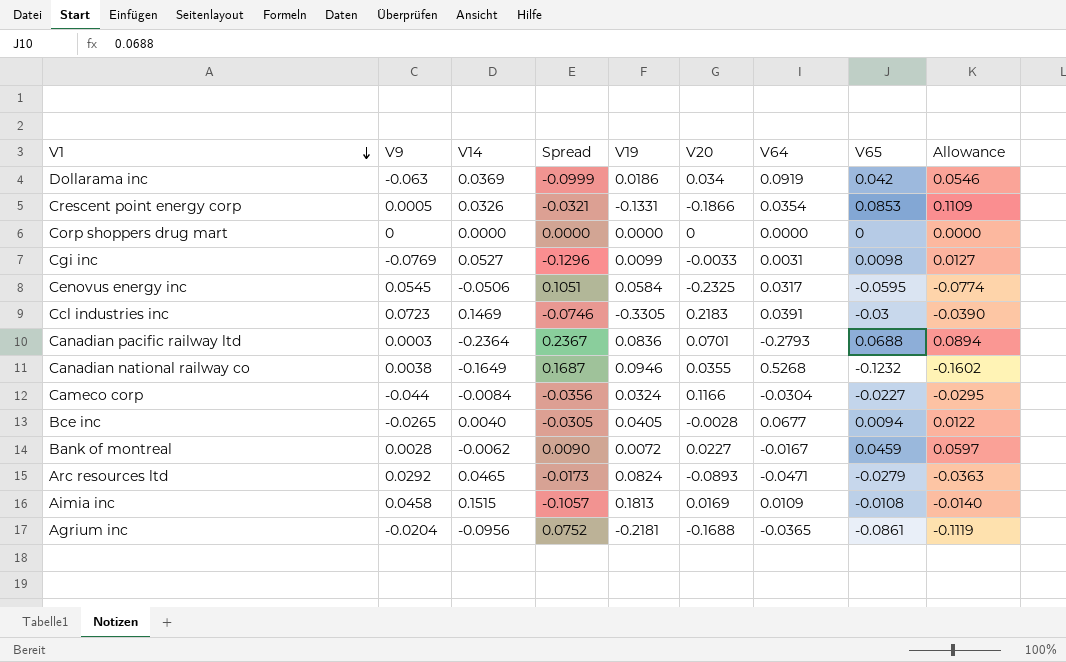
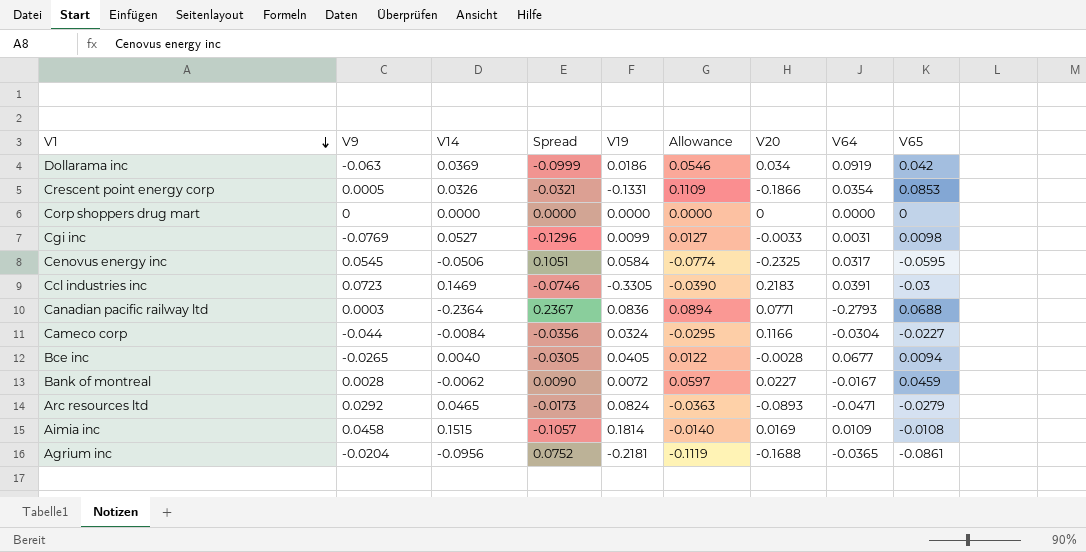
column Allowance | position: 9 -> 6
row Canadian national railway co: 0.0038 | -0.1649 | 0.1687 | 0.0946 | 0.0355 | 0.5268 | -0.1232 | -0.1602 -> none
Canadian pacific railway ltd | V20: 0.0701 -> 0.0771
Aimia inc | V19: 0.1813 -> 0.1814

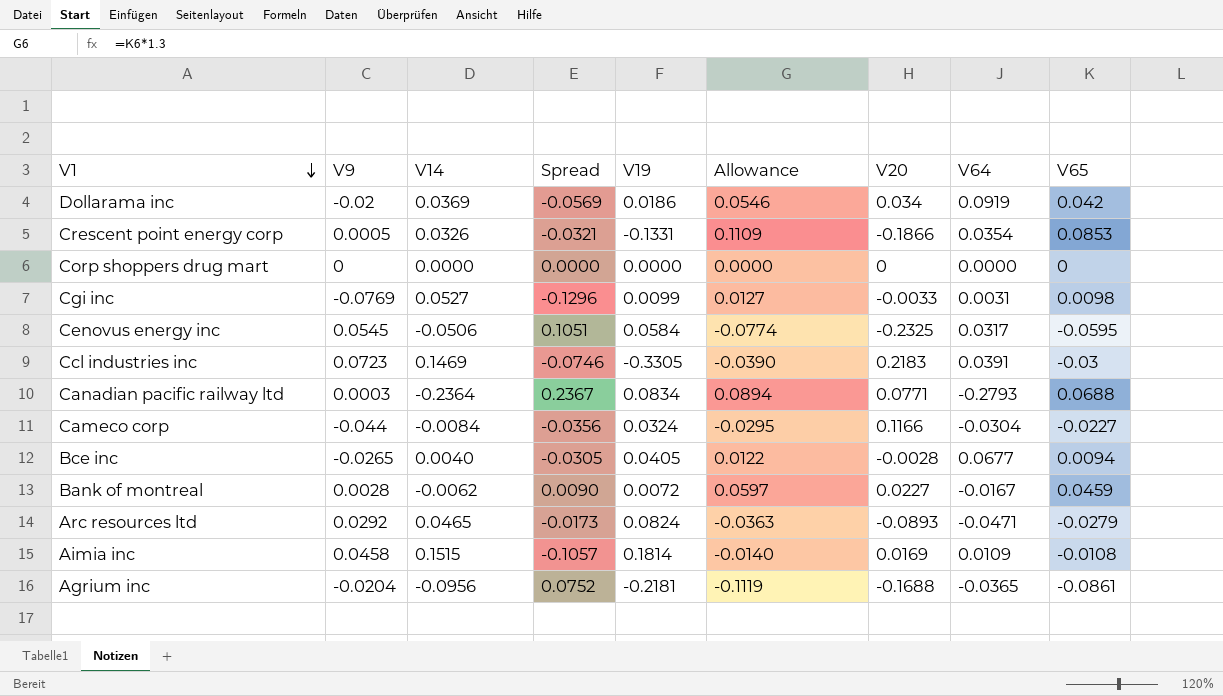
Dollarama inc | V9: -0.063 -> -0.02
Dollarama inc | Spread: -0.0999 -> -0.0569
Canadian pacific railway ltd | V19: 0.0836 -> 0.0834

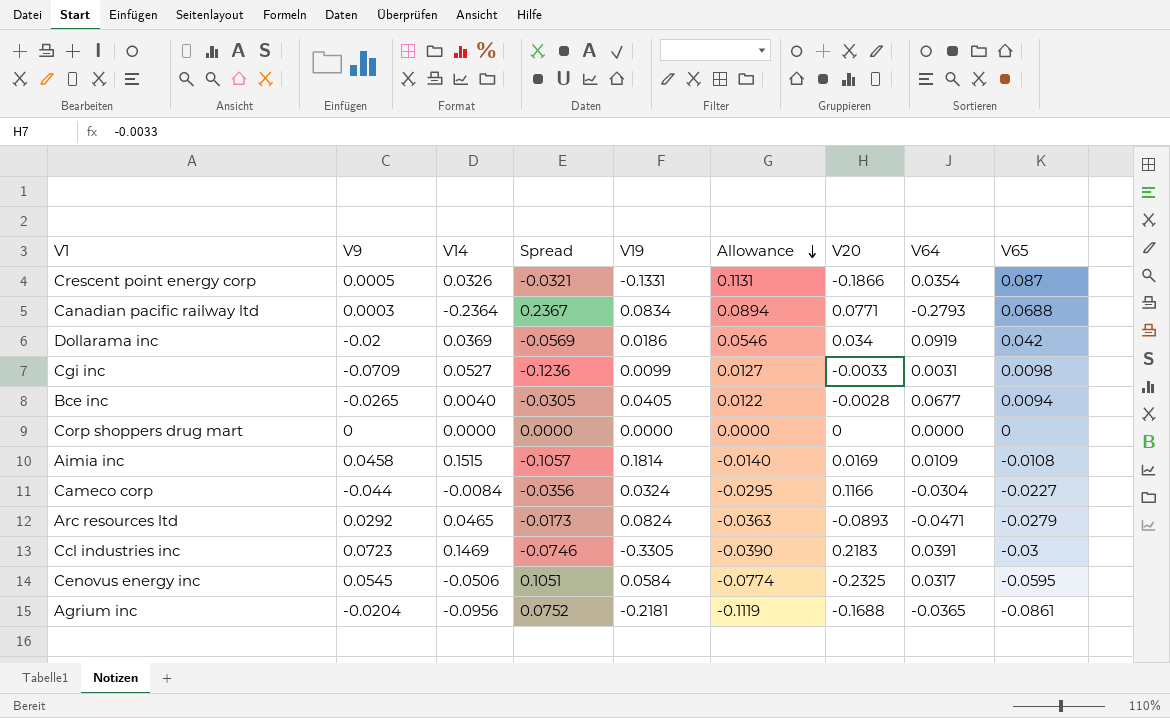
row order: V1 descending -> Allowance descending
row Bank of montreal: 0.0028 | -0.0062 | 0.0090 | 0.0072 | 0.0597 | 0.0227 | -0.0167 | 0.0459 -> none
Crescent point energy corp | Allowance: 0.1109 -> 0.1131
Crescent point energy corp | V65: 0.0853 -> 0.087
Cgi inc | V9: -0.0769 -> -0.0709
Cgi inc | Spread: -0.1296 -> -0.1236

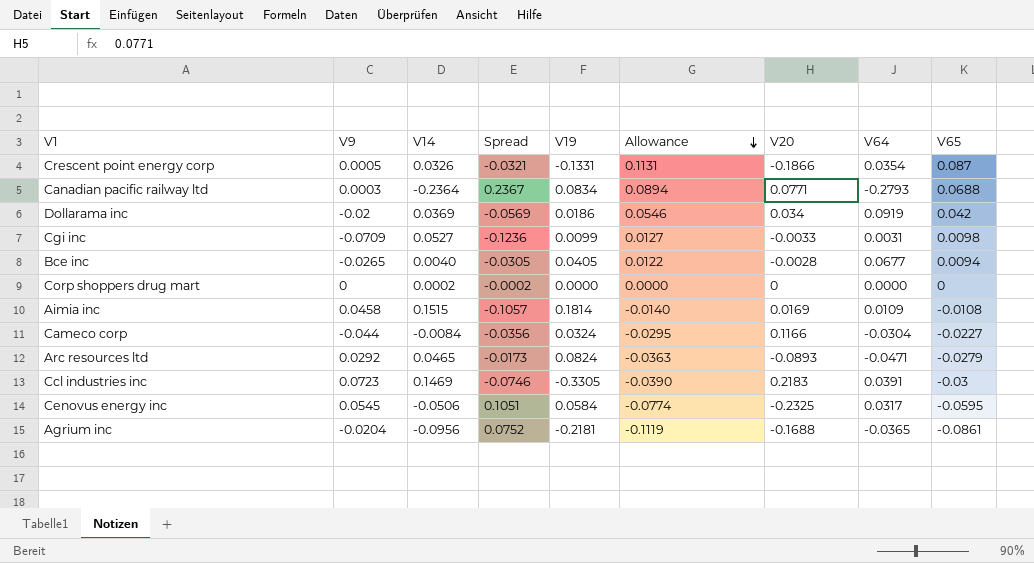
Corp shoppers drug mart | V14: 0.0000 -> 0.0002
Corp shoppers drug mart | Spread: 0.0000 -> -0.0002

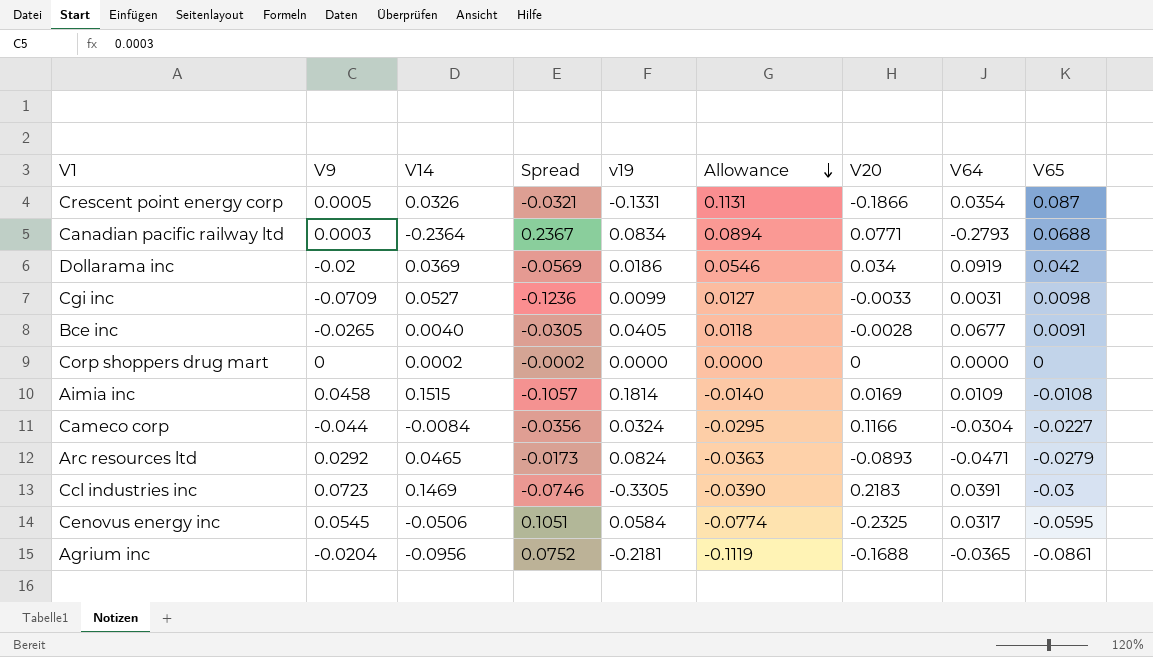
column name: V19 -> v19
Bce inc | Allowance: 0.0122 -> 0.0118
Bce inc | V65: 0.0094 -> 0.0091

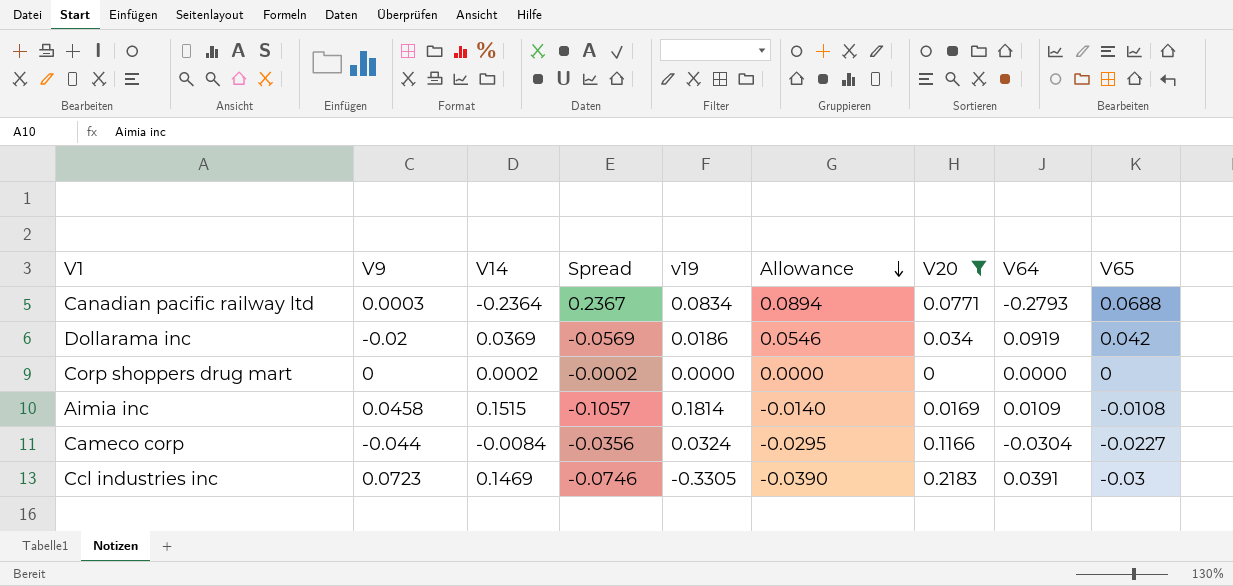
filter: none -> V20 >= 0

